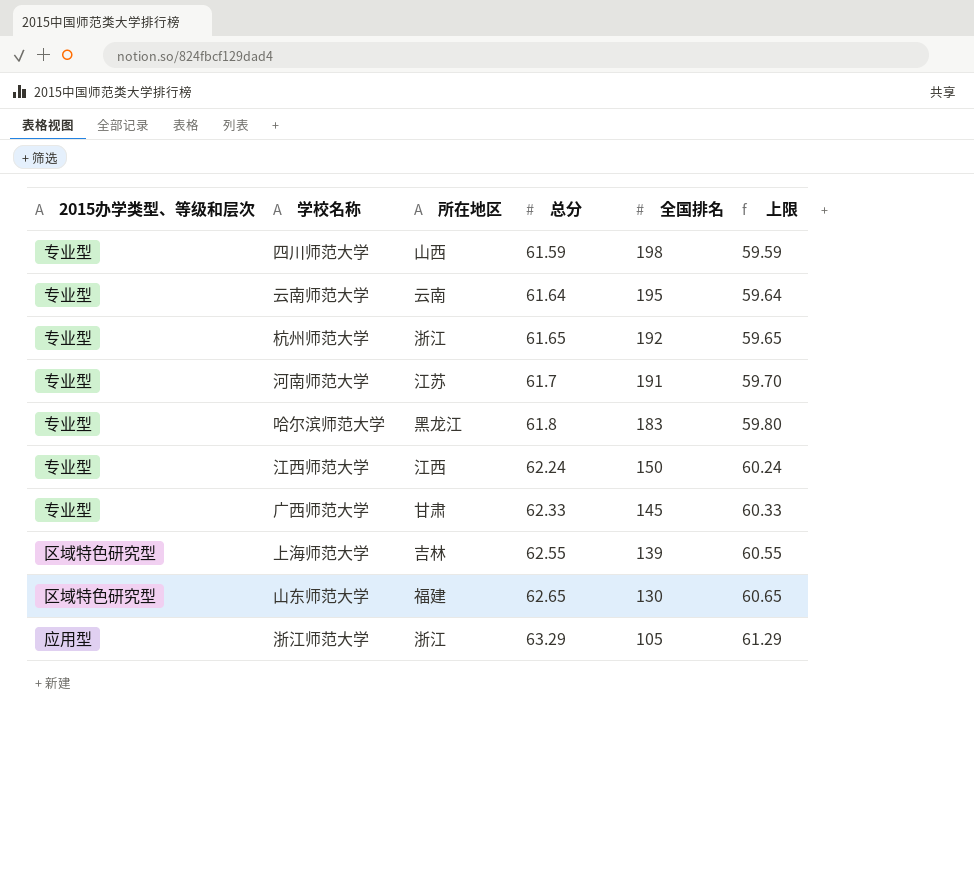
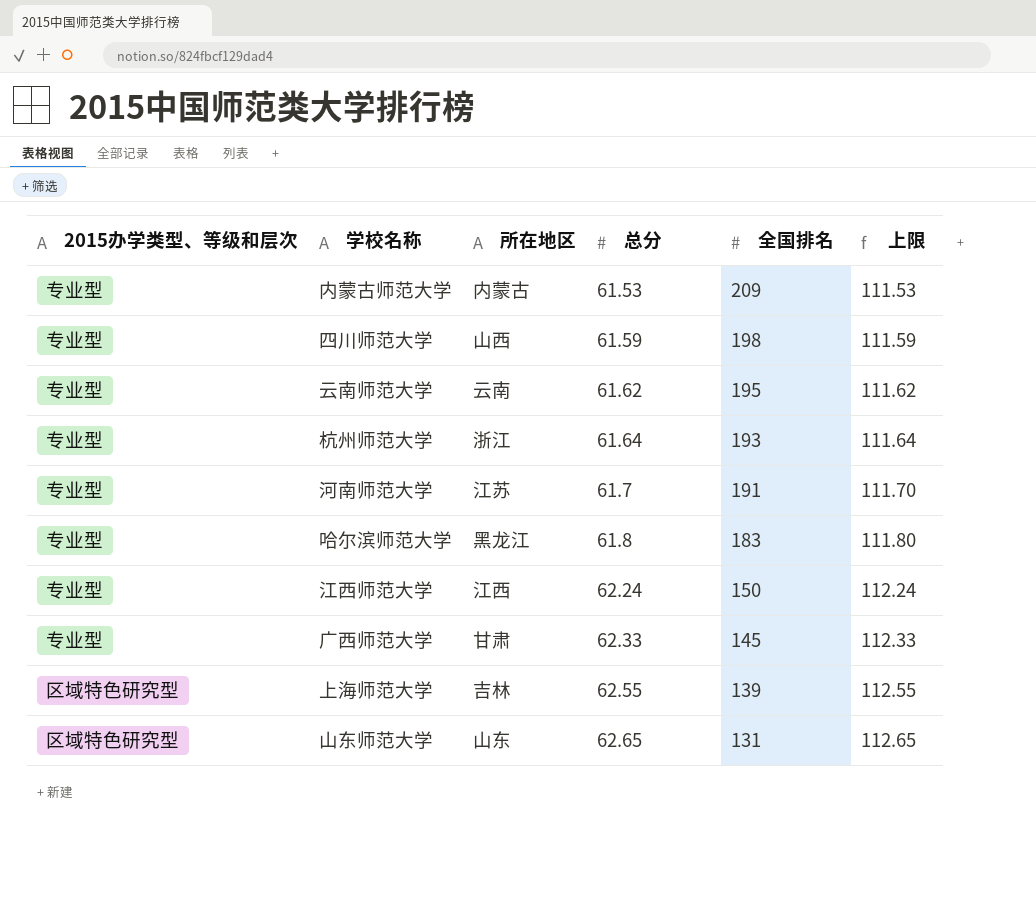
column 上限 | formula: [总分] - 2 -> [总分] + 50
row 浙江师范大学: 应用型 | 浙江 | 63.29 | 105 | 61.29 -> none
row 内蒙古师范大学: none -> 专业型 | 内蒙古 | 61.53 | 209 | 111.53
云南师范大学 | 总分: 61.64 -> 61.62
杭州师范大学 | 总分: 61.65 -> 61.64
杭州师范大学 | 全国排名: 192 -> 193
山东师范大学 | 所在地区: 福建 -> 山东
山东师范大学 | 全国排名: 130 -> 131

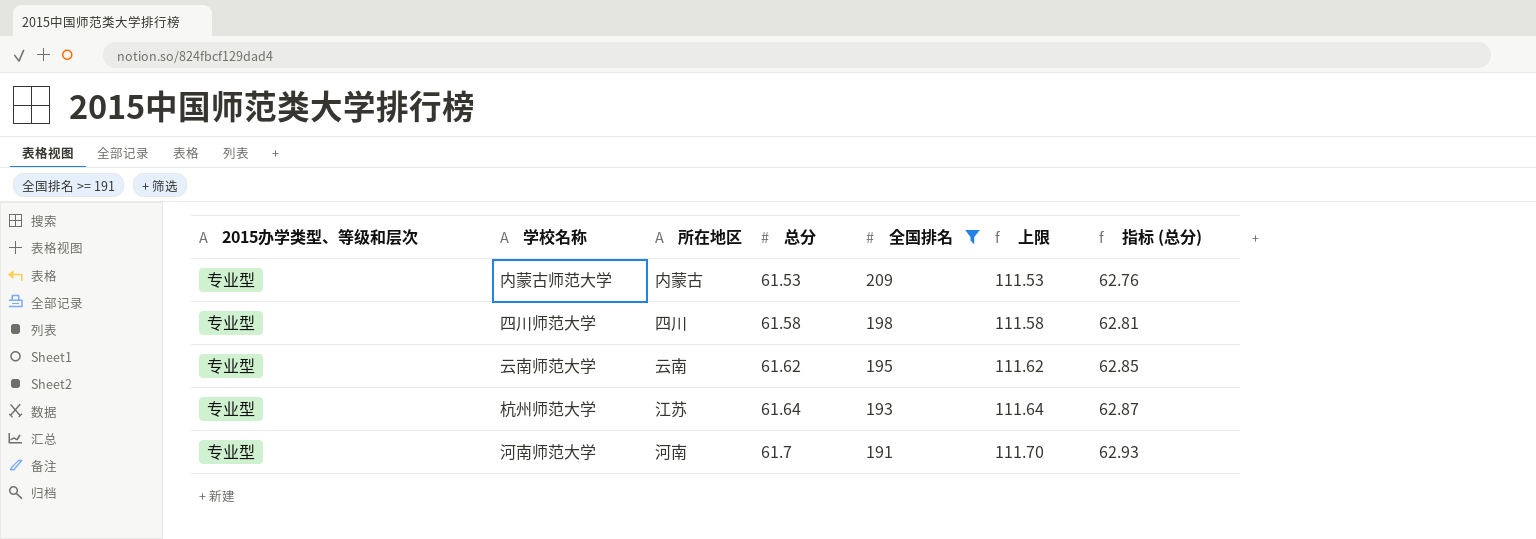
filter: none -> 全国排名 >= 191
column 指标 (总分) | formula: none -> [总分] * 1.02
四川师范大学 | 所在地区: 山西 -> 四川
四川师范大学 | 总分: 61.59 -> 61.58
四川师范大学 | 上限: 111.59 -> 111.58
杭州师范大学 | 所在地区: 浙江 -> 江苏
河南师范大学 | 所在地区: 江苏 -> 河南

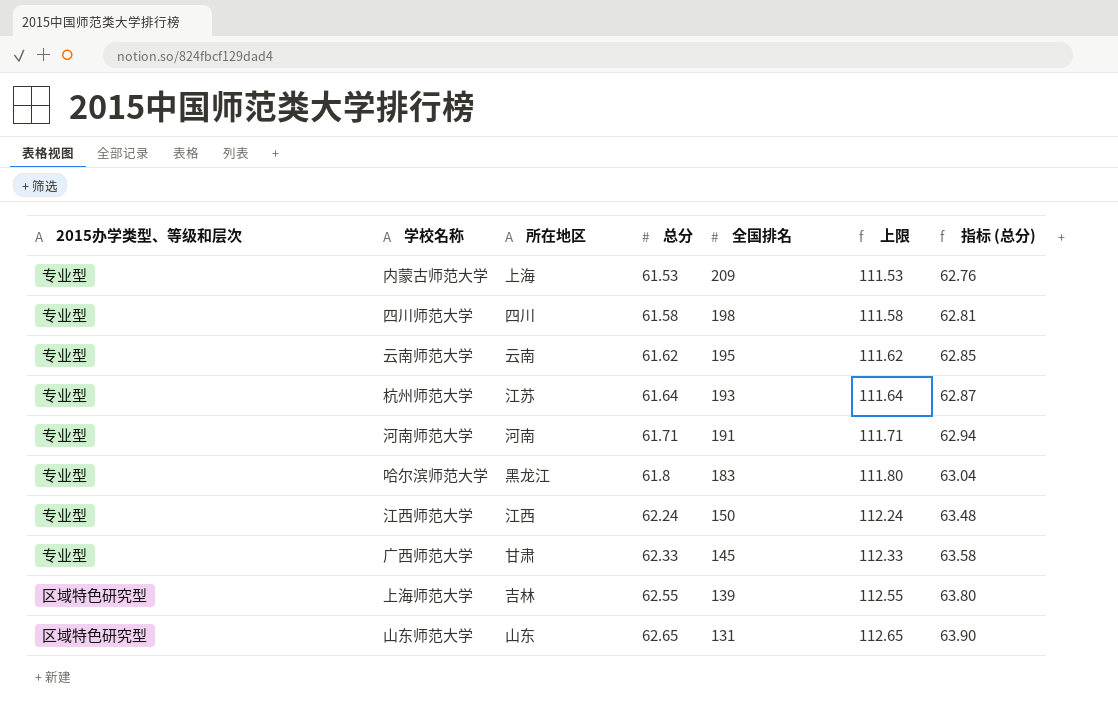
filter: 全国排名 >= 191 -> none
内蒙古师范大学 | 所在地区: 内蒙古 -> 上海
河南师范大学 | 总分: 61.7 -> 61.71
河南师范大学 | 上限: 111.70 -> 111.71
河南师范大学 | 指标 (总分): 62.93 -> 62.94

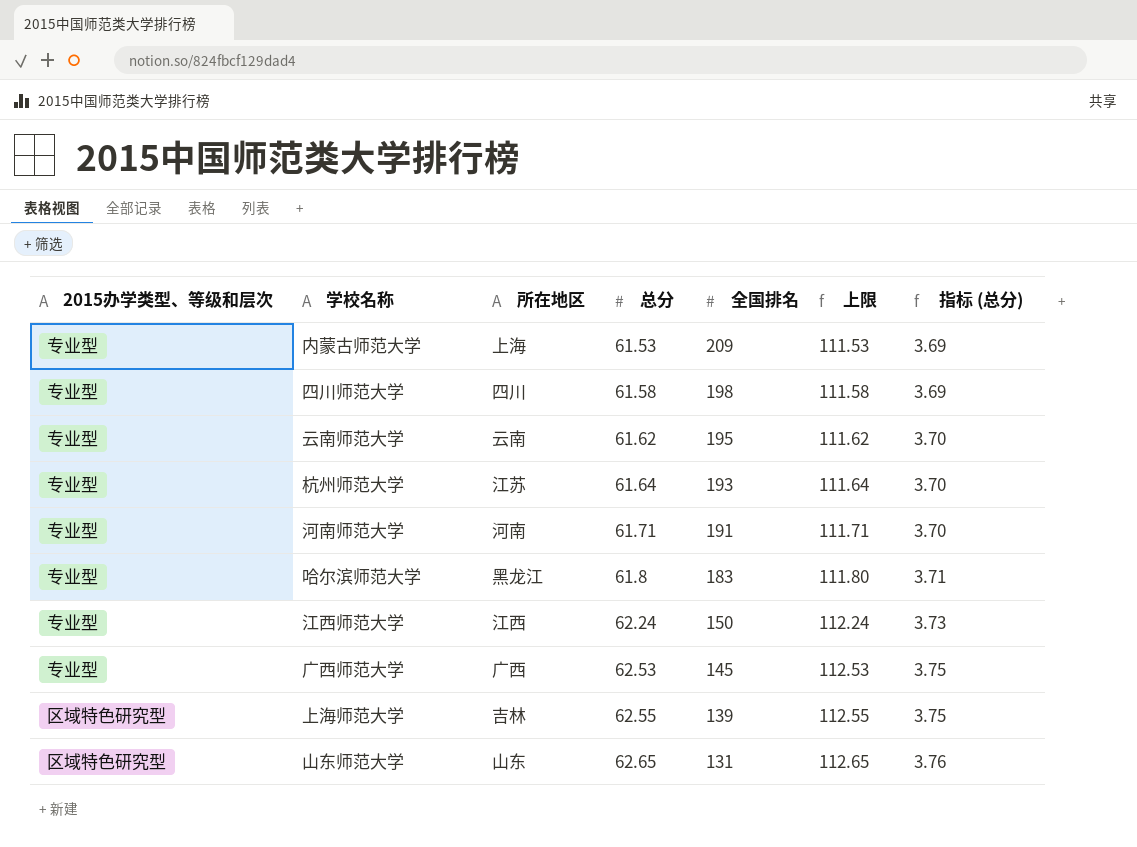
column 指标 (总分) | formula: [总分] * 1.02 -> [总分] * 0.06
广西师范大学 | 所在地区: 甘肃 -> 广西
广西师范大学 | 总分: 62.33 -> 62.53
广西师范大学 | 上限: 112.33 -> 112.53

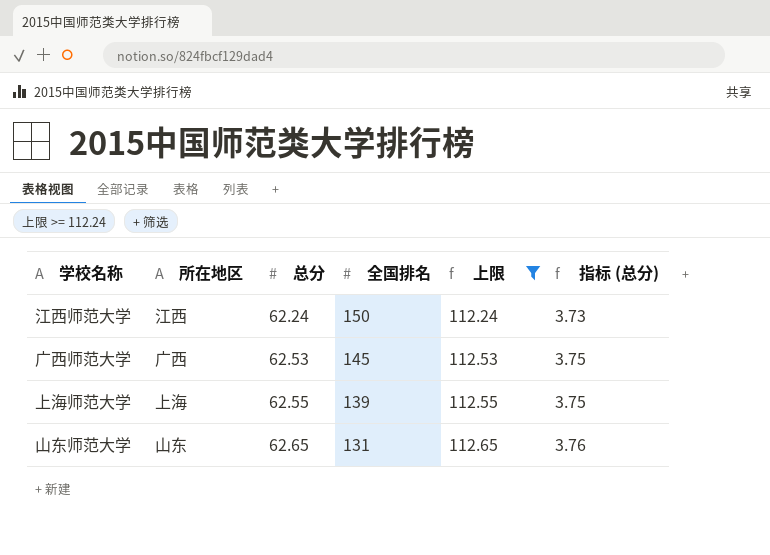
filter: none -> 上限 >= 112.24
column 2015办学类型、等级和层次 | position: 1 -> none
上海师范大学 | 所在地区: 吉林 -> 上海

